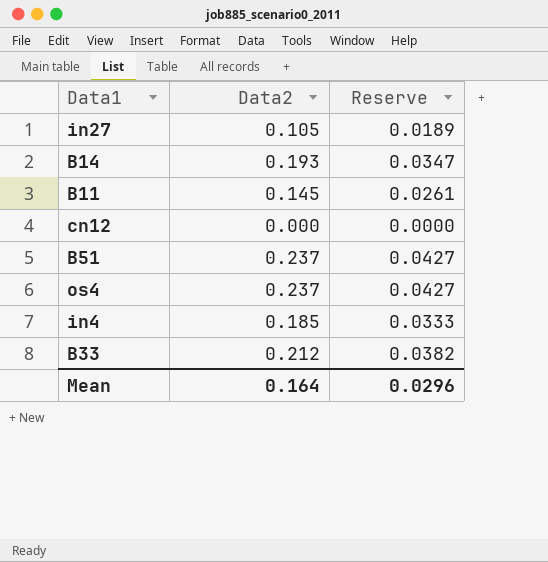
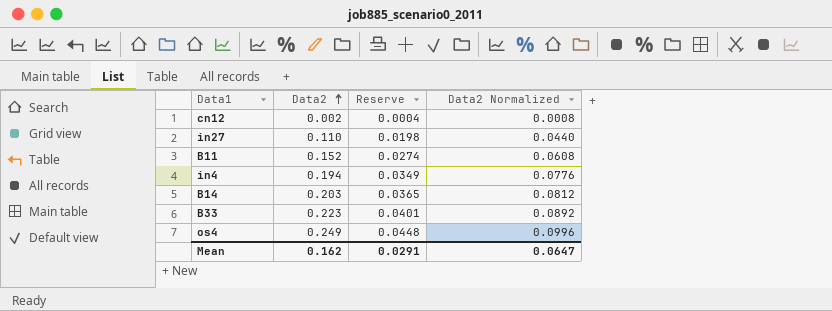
row order: none -> Data2 ascending
column Data2 Normalized | formula: none -> [Data2] * 0.4
row B51: 0.237 | 0.0427 -> none
cn12 | Data2: 0.000 -> 0.002
cn12 | Reserve: 0.0000 -> 0.0004
in27 | Data2: 0.105 -> 0.110
in27 | Reserve: 0.0189 -> 0.0198
B11 | Data2: 0.145 -> 0.152
B11 | Reserve: 0.0261 -> 0.0274
in4 | Data2: 0.185 -> 0.194
in4 | Reserve: 0.0333 -> 0.0349
B14 | Data2: 0.193 -> 0.203
B14 | Reserve: 0.0347 -> 0.0365
B33 | Data2: 0.212 -> 0.223
B33 | Reserve: 0.0382 -> 0.0401
os4 | Data2: 0.237 -> 0.249
os4 | Reserve: 0.0427 -> 0.0448
Mean | Data2: 0.164 -> 0.162
Mean | Reserve: 0.0296 -> 0.0291

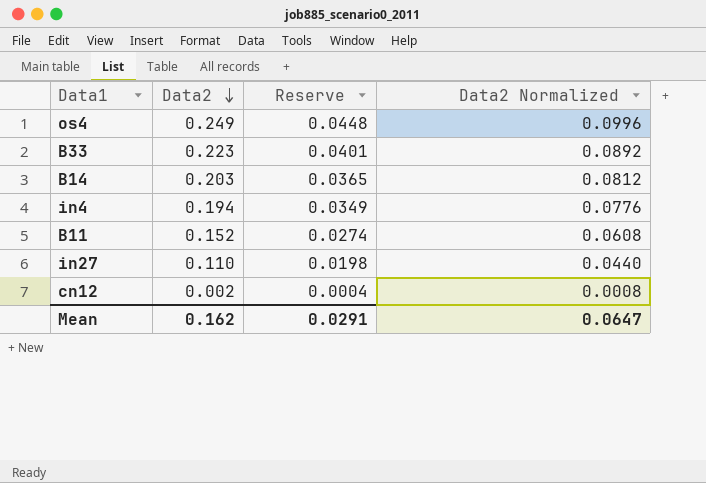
row order: Data2 ascending -> Data2 descending

